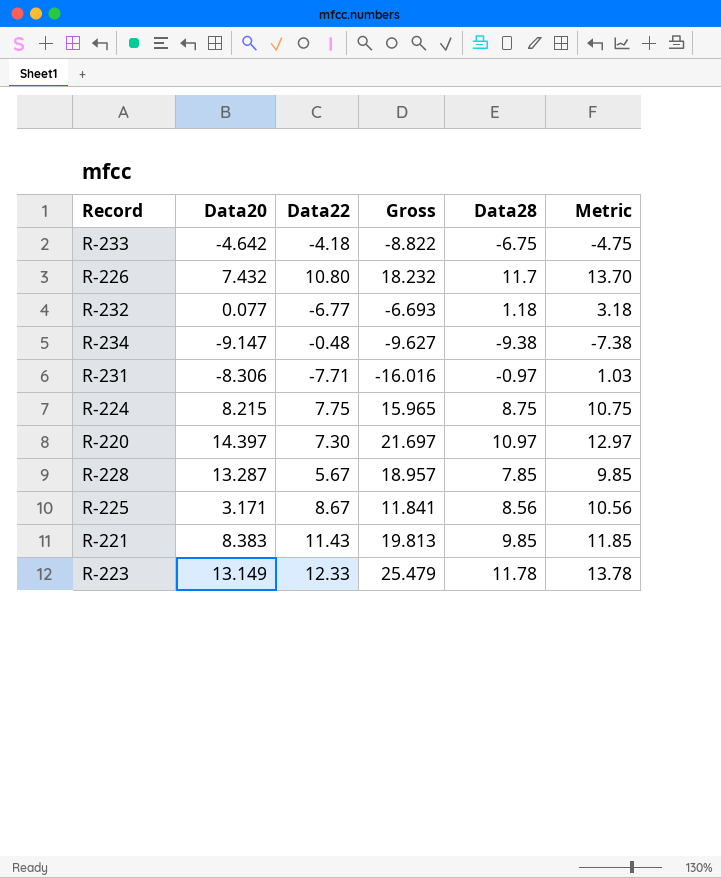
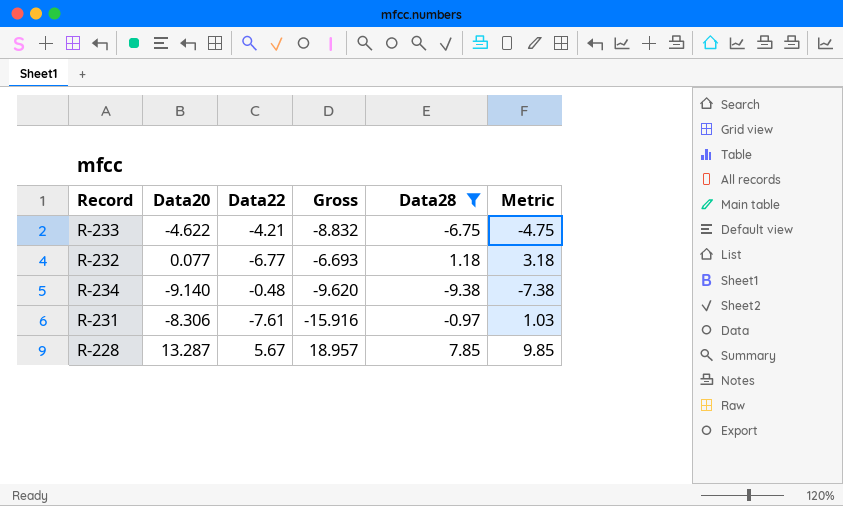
filter: none -> Data28 <= 7.85
R-233 | Data20: -4.642 -> -4.622
R-233 | Data22: -4.18 -> -4.21
R-233 | Gross: -8.822 -> -8.832
R-234 | Data20: -9.147 -> -9.140
R-234 | Gross: -9.627 -> -9.620
R-231 | Data22: -7.71 -> -7.61
R-231 | Gross: -16.016 -> -15.916

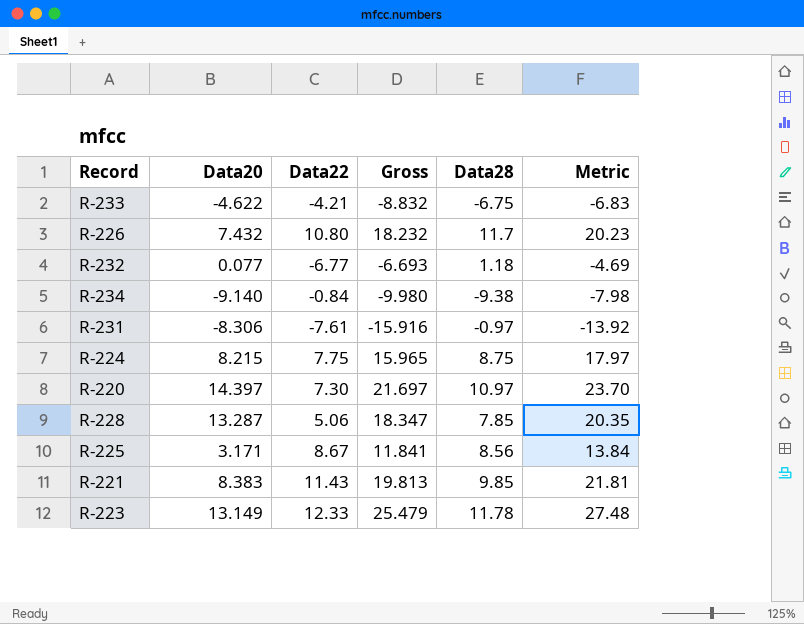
filter: Data28 <= 7.85 -> none
column Metric | formula: [Data28] + 2 -> [Gross] + 2
R-234 | Data22: -0.48 -> -0.84
R-234 | Gross: -9.620 -> -9.980
R-228 | Data22: 5.67 -> 5.06
R-228 | Gross: 18.957 -> 18.347

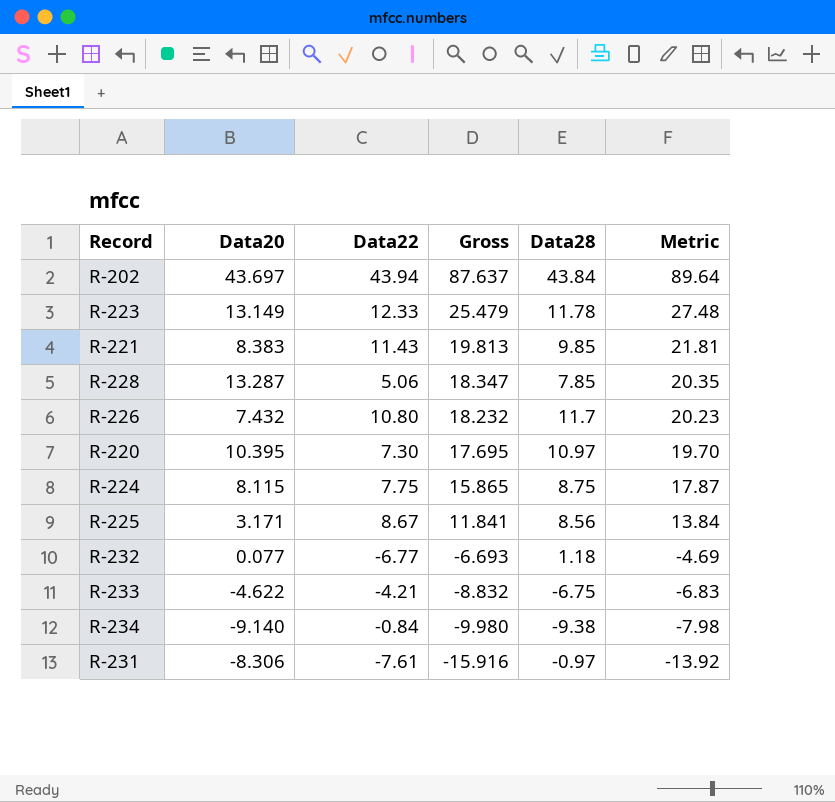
row order: none -> Gross descending
row R-202: none -> 43.697 | 43.94 | 87.637 | 43.84 | 89.64
R-220 | Data20: 14.397 -> 10.395
R-220 | Gross: 21.697 -> 17.695
R-220 | Metric: 23.70 -> 19.70
R-224 | Data20: 8.215 -> 8.115
R-224 | Gross: 15.965 -> 15.865
R-224 | Metric: 17.97 -> 17.87

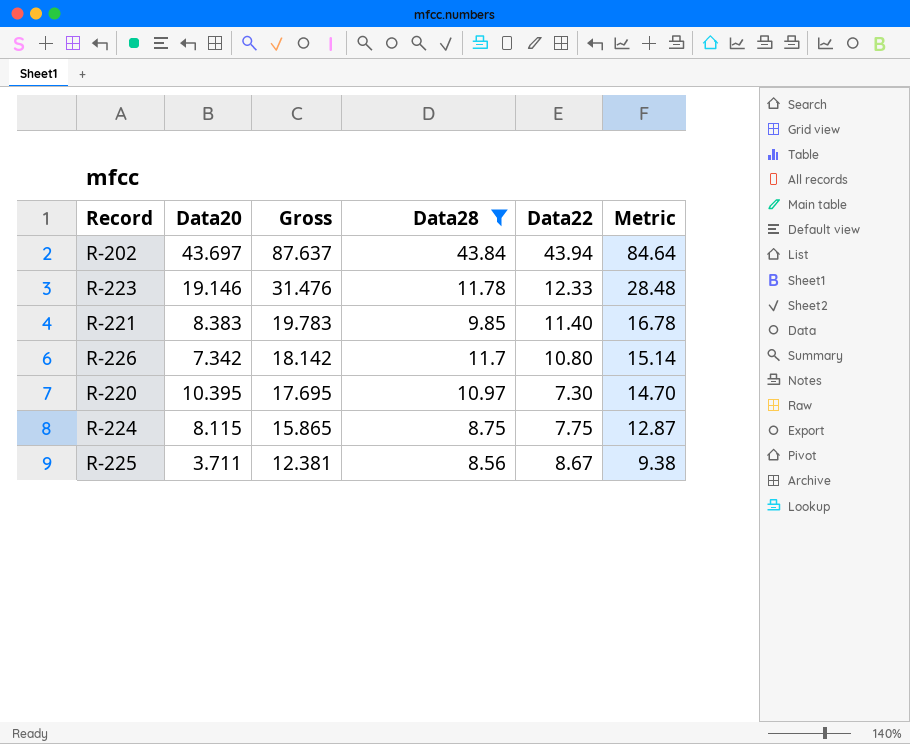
filter: none -> Data28 >= 8.56
column Data22 | position: 3 -> 5
column Metric | formula: [Gross] + 2 -> [Gross] - 3
R-223 | Data20: 13.149 -> 19.146
R-223 | Gross: 25.479 -> 31.476
R-221 | Gross: 19.813 -> 19.783
R-221 | Data22: 11.43 -> 11.40
R-226 | Data20: 7.432 -> 7.342
R-226 | Gross: 18.232 -> 18.142
R-225 | Data20: 3.171 -> 3.711
R-225 | Gross: 11.841 -> 12.381

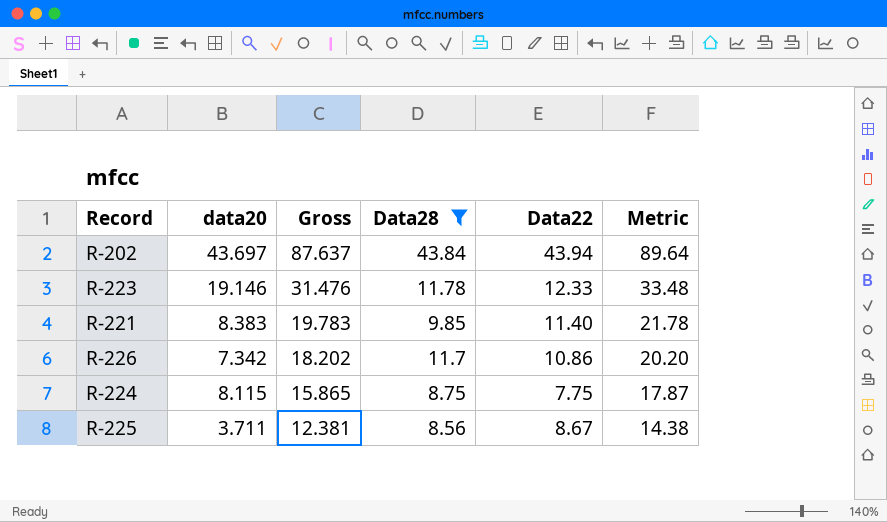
column name: Data20 -> data20
column Metric | formula: [Gross] - 3 -> [Gross] + 2
row R-220: 10.395 | 17.695 | 10.97 | 7.30 | 14.70 -> none
R-226 | Gross: 18.142 -> 18.202
R-226 | Data22: 10.80 -> 10.86

